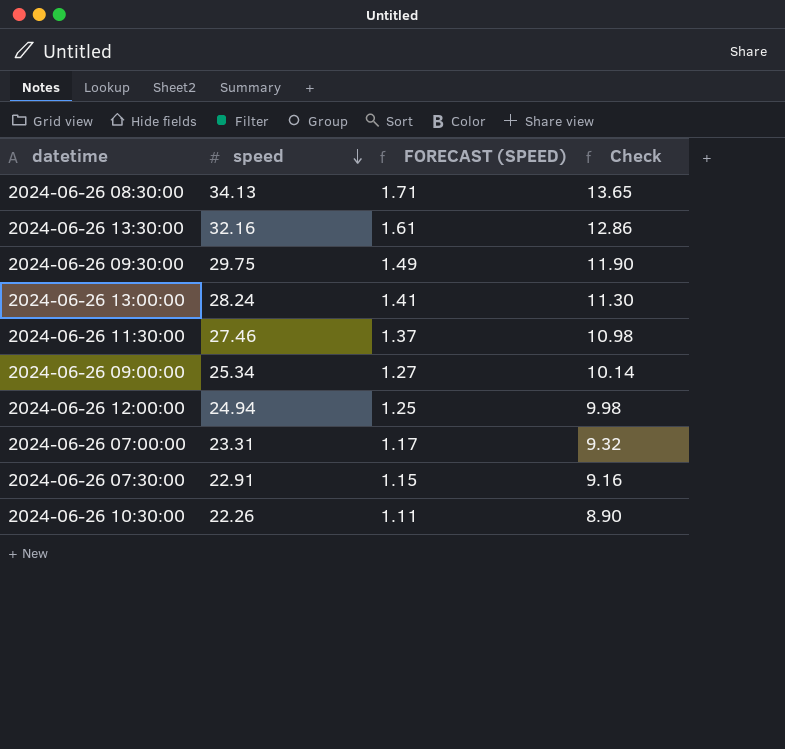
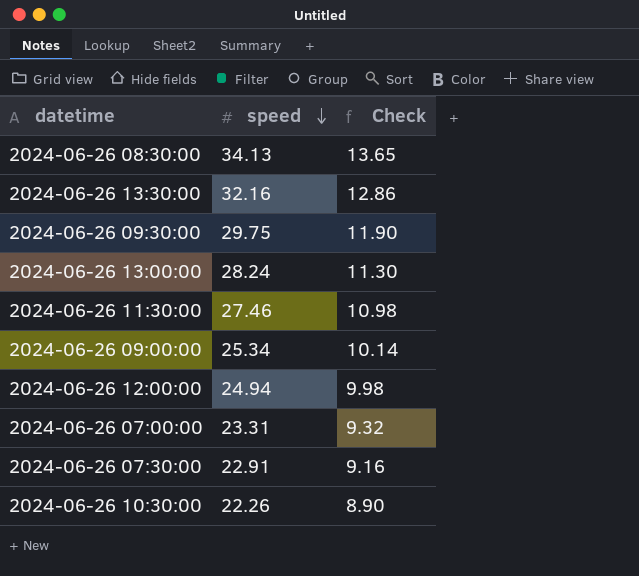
column FORECAST (SPEED) | formula: [speed] * 0.05 -> none

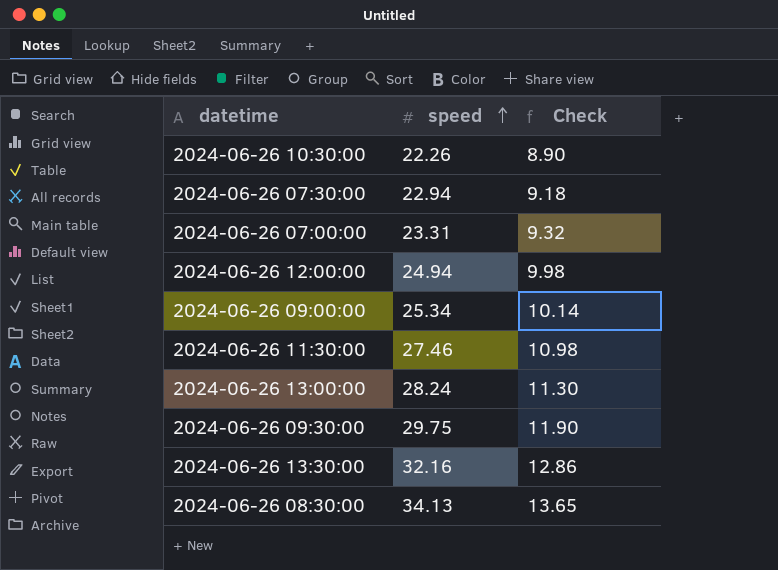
row order: speed descending -> speed ascending
2024-06-26 07:30:00 | speed: 22.91 -> 22.94
2024-06-26 07:30:00 | Check: 9.16 -> 9.18

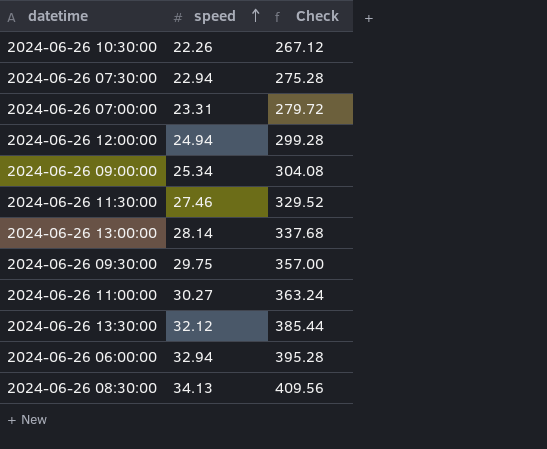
column Check | formula: [speed] * 0.4 -> [speed] * 12
2024-06-26 13:00:00 | speed: 28.24 -> 28.14
row 2024-06-26 11:00:00: none -> 30.27 | 363.24
2024-06-26 13:30:00 | speed: 32.16 -> 32.12
row 2024-06-26 06:00:00: none -> 32.94 | 395.28

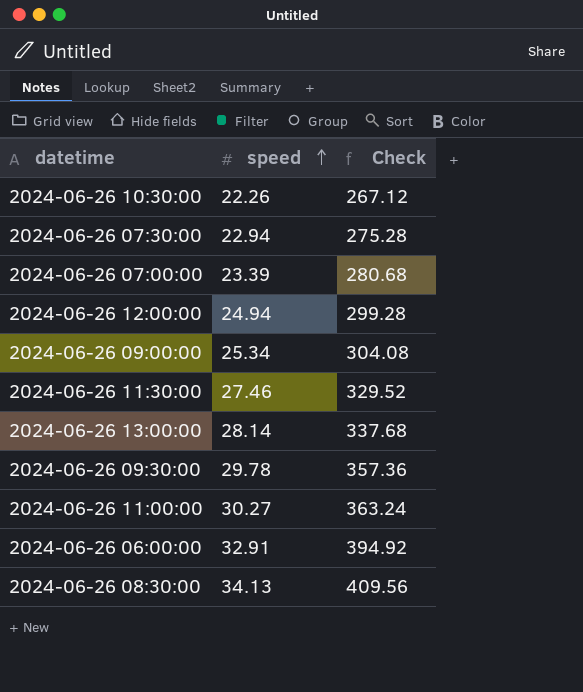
row 2024-06-26 13:30:00: 32.12 | 385.44 -> none
2024-06-26 07:00:00 | speed: 23.31 -> 23.39
2024-06-26 07:00:00 | Check: 279.72 -> 280.68
2024-06-26 09:30:00 | speed: 29.75 -> 29.78
2024-06-26 09:30:00 | Check: 357.00 -> 357.36
2024-06-26 06:00:00 | speed: 32.94 -> 32.91
2024-06-26 06:00:00 | Check: 395.28 -> 394.92

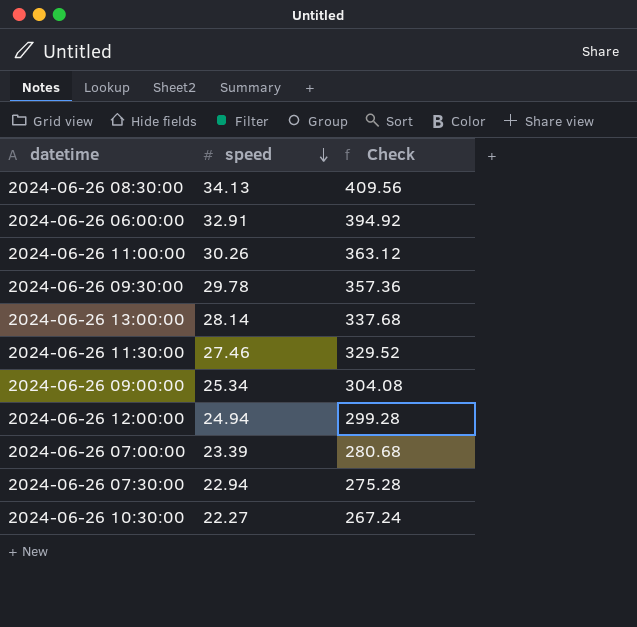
row order: speed ascending -> speed descending
2024-06-26 11:00:00 | speed: 30.27 -> 30.26
2024-06-26 11:00:00 | Check: 363.24 -> 363.12
2024-06-26 10:30:00 | speed: 22.26 -> 22.27
2024-06-26 10:30:00 | Check: 267.12 -> 267.24

